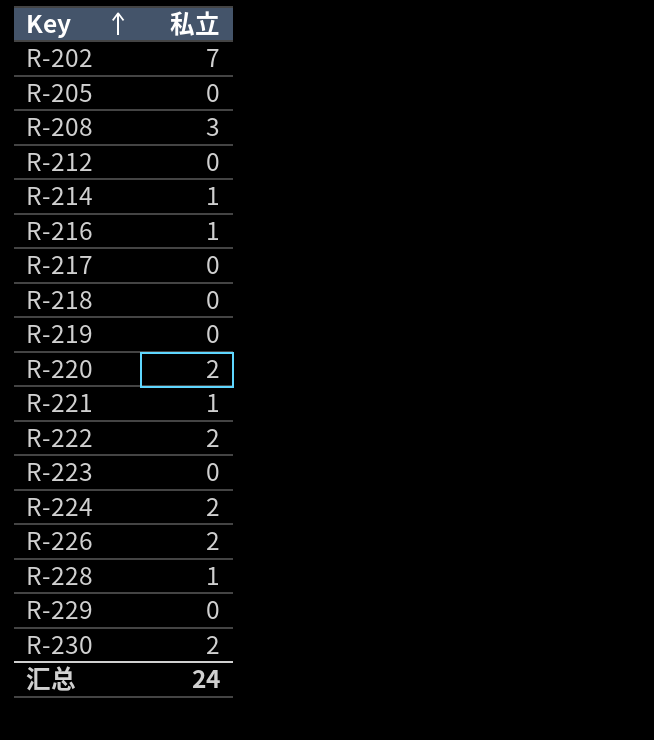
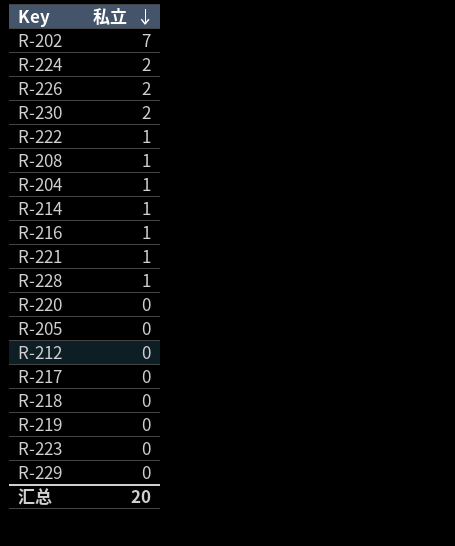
row order: Key ascending -> 私立 descending
R-222 | 私立: 2 -> 1
R-208 | 私立: 3 -> 1
row R-204: none -> 1
R-220 | 私立: 2 -> 0
汇总 | 私立: 24 -> 20

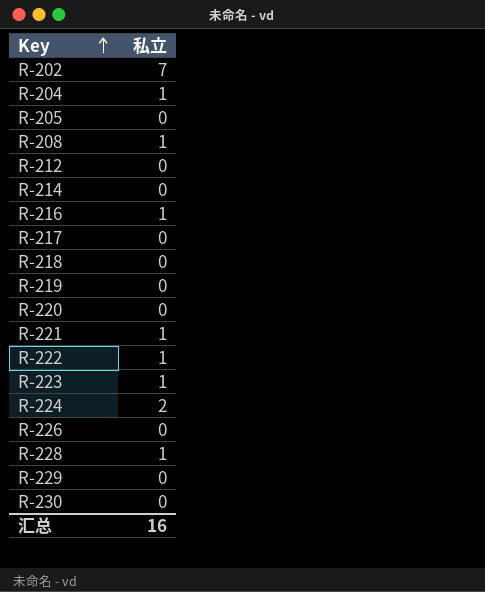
row order: 私立 descending -> Key ascending
R-214 | 私立: 1 -> 0
R-223 | 私立: 0 -> 1
R-226 | 私立: 2 -> 0
R-230 | 私立: 2 -> 0
汇总 | 私立: 20 -> 16

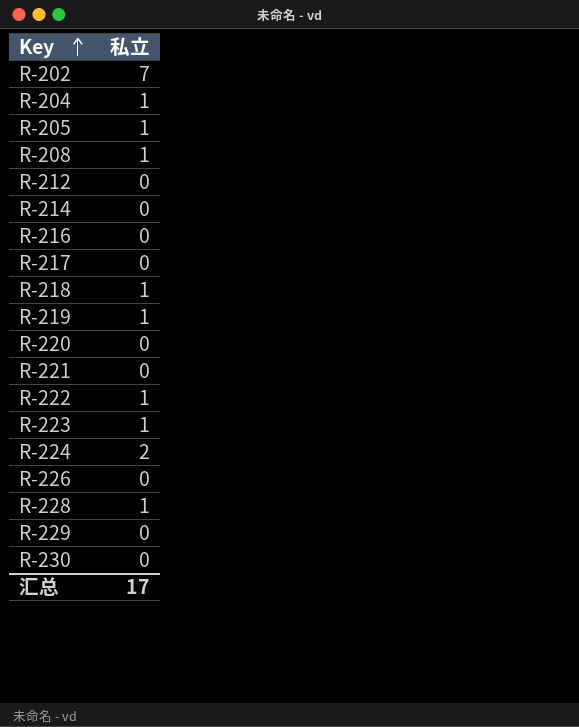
R-205 | 私立: 0 -> 1
R-216 | 私立: 1 -> 0
R-218 | 私立: 0 -> 1
R-219 | 私立: 0 -> 1
R-221 | 私立: 1 -> 0
汇总 | 私立: 16 -> 17

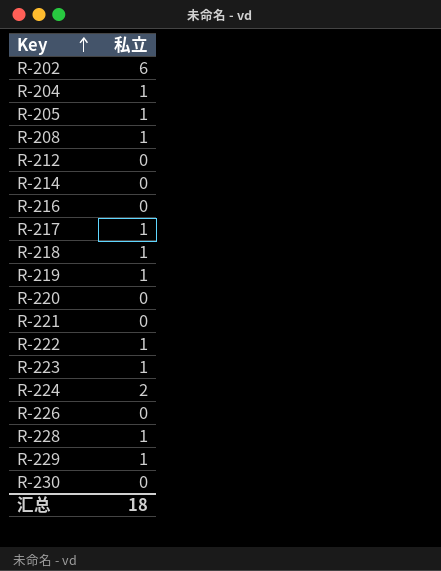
R-202 | 私立: 7 -> 6
R-217 | 私立: 0 -> 1
R-229 | 私立: 0 -> 1
汇总 | 私立: 17 -> 18

